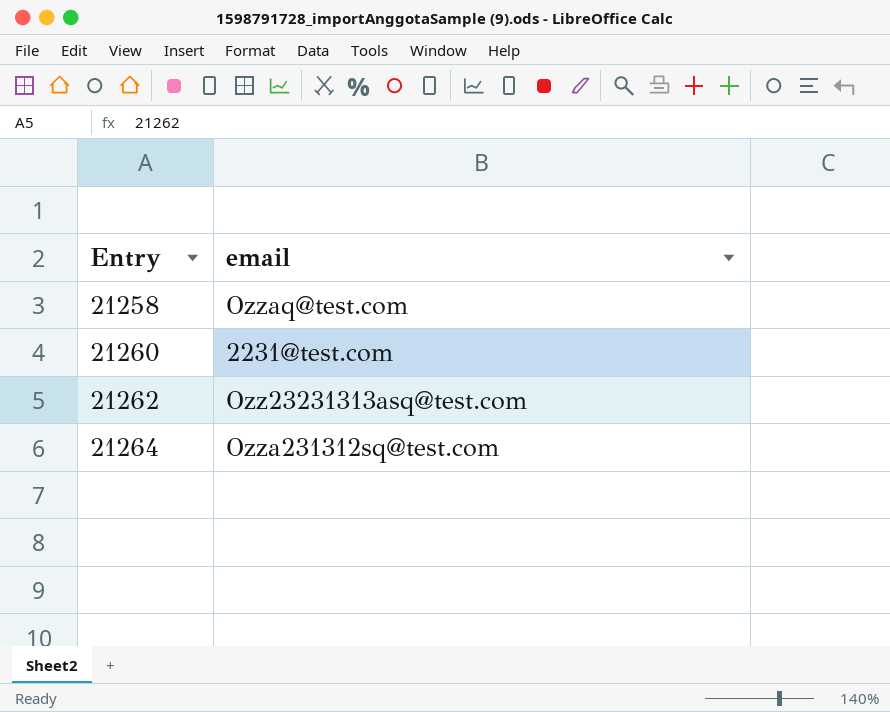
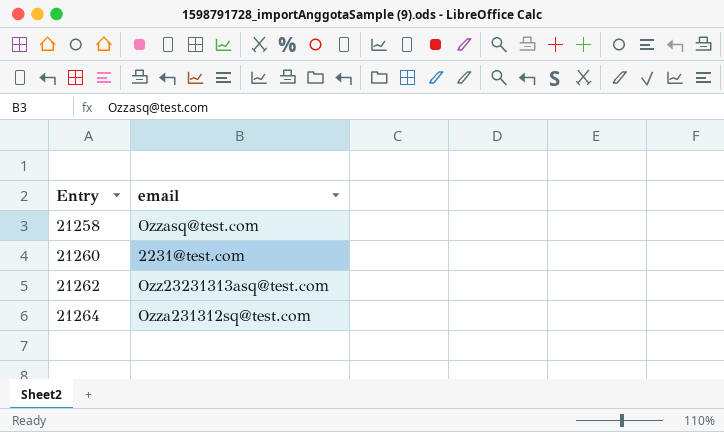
21258 | email: Ozzaq@test.com -> Ozzasq@test.com

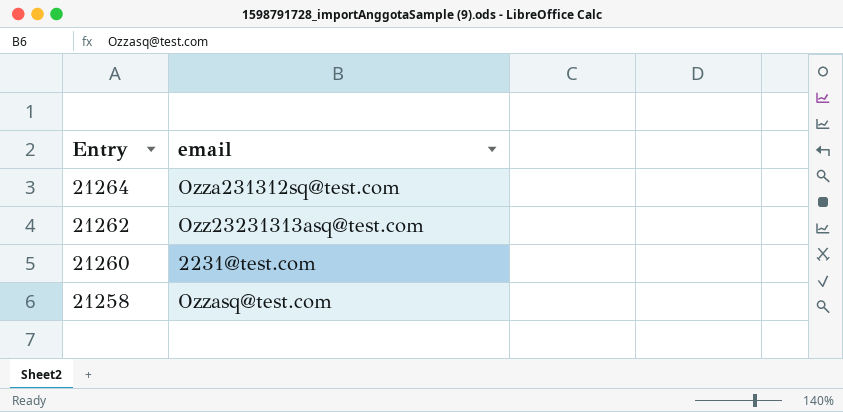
row order: Entry ascending -> Entry descending

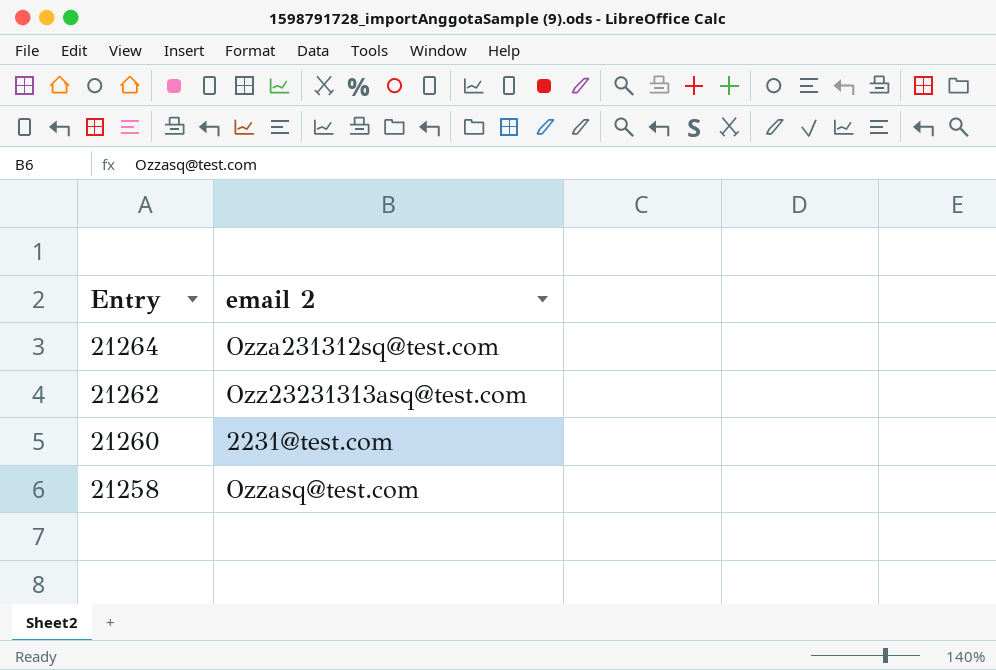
column name: email -> email 2

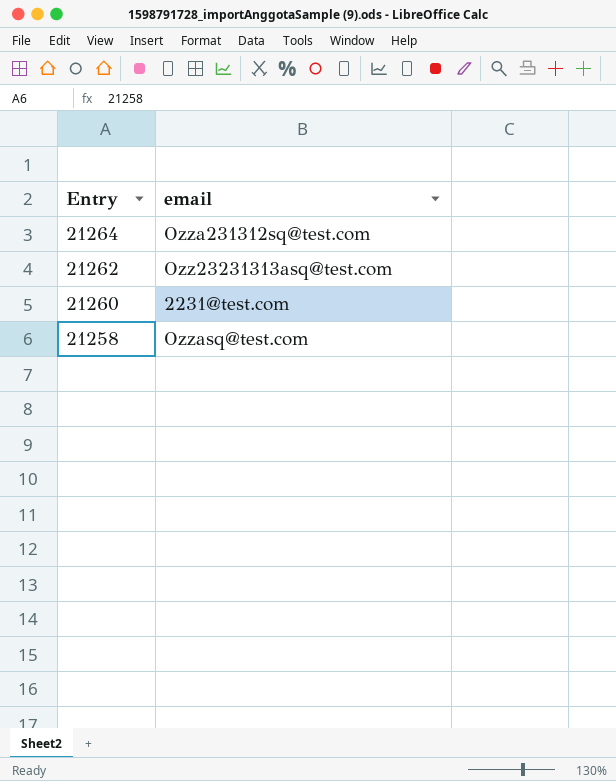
column name: email 2 -> email

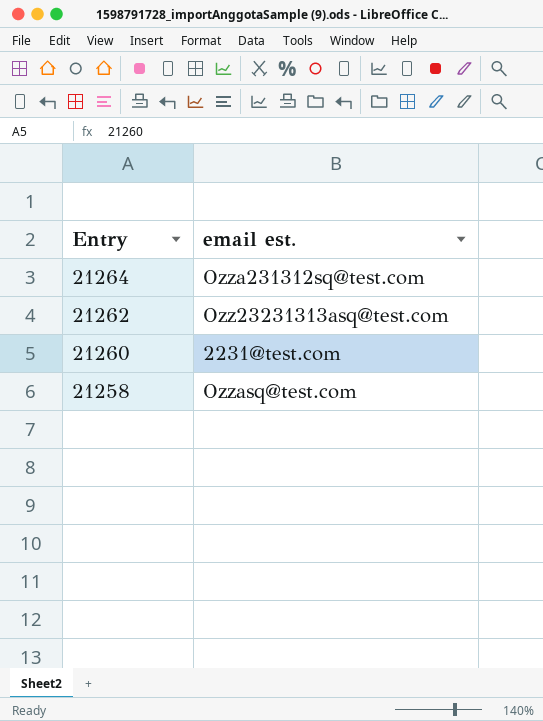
column name: email -> email est.

